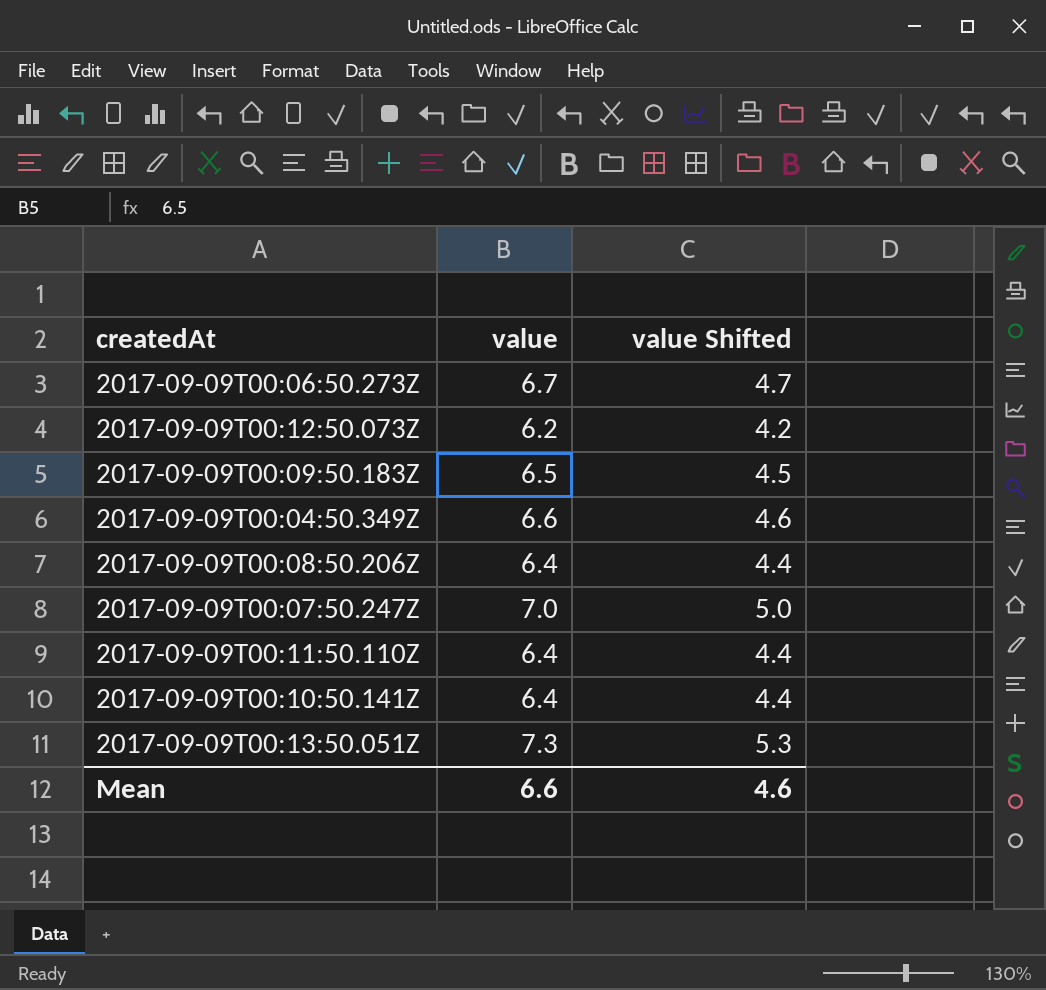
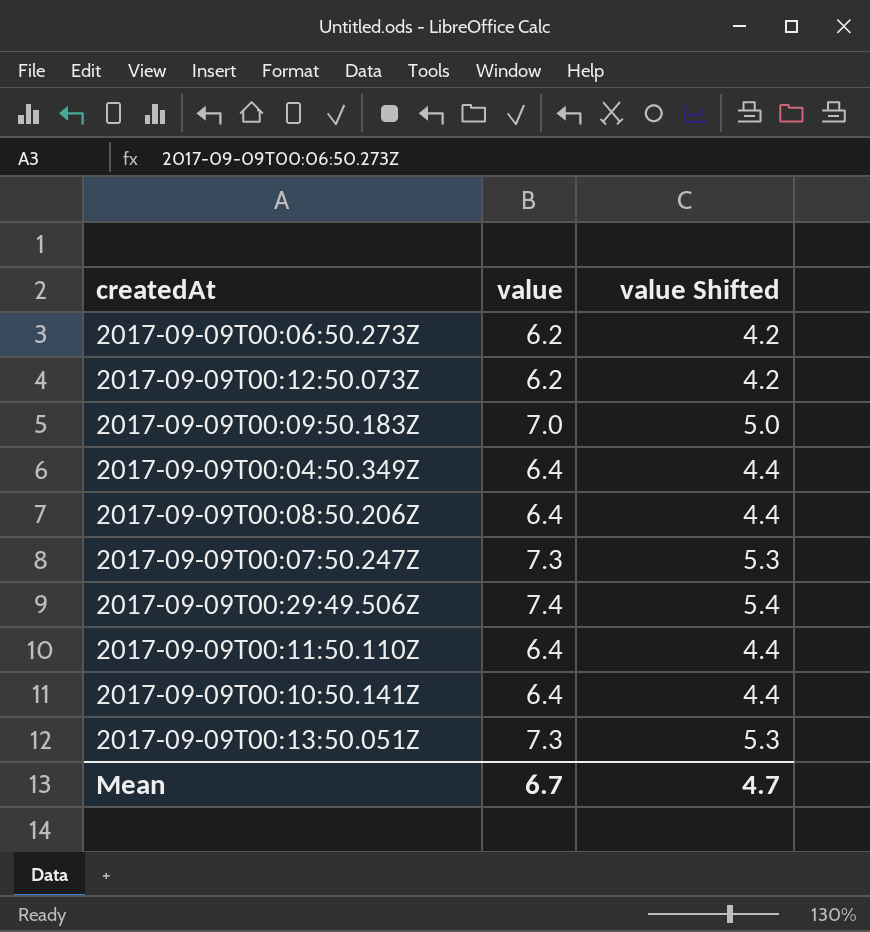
2017-09-09T00:06:50.273Z | value: 6.7 -> 6.2
2017-09-09T00:06:50.273Z | value Shifted: 4.7 -> 4.2
2017-09-09T00:09:50.183Z | value: 6.5 -> 7.0
2017-09-09T00:09:50.183Z | value Shifted: 4.5 -> 5.0
2017-09-09T00:04:50.349Z | value: 6.6 -> 6.4
2017-09-09T00:04:50.349Z | value Shifted: 4.6 -> 4.4
2017-09-09T00:07:50.247Z | value: 7.0 -> 7.3
2017-09-09T00:07:50.247Z | value Shifted: 5.0 -> 5.3
row 2017-09-09T00:29:49.506Z: none -> 7.4 | 5.4
Mean | value: 6.6 -> 6.7
Mean | value Shifted: 4.6 -> 4.7

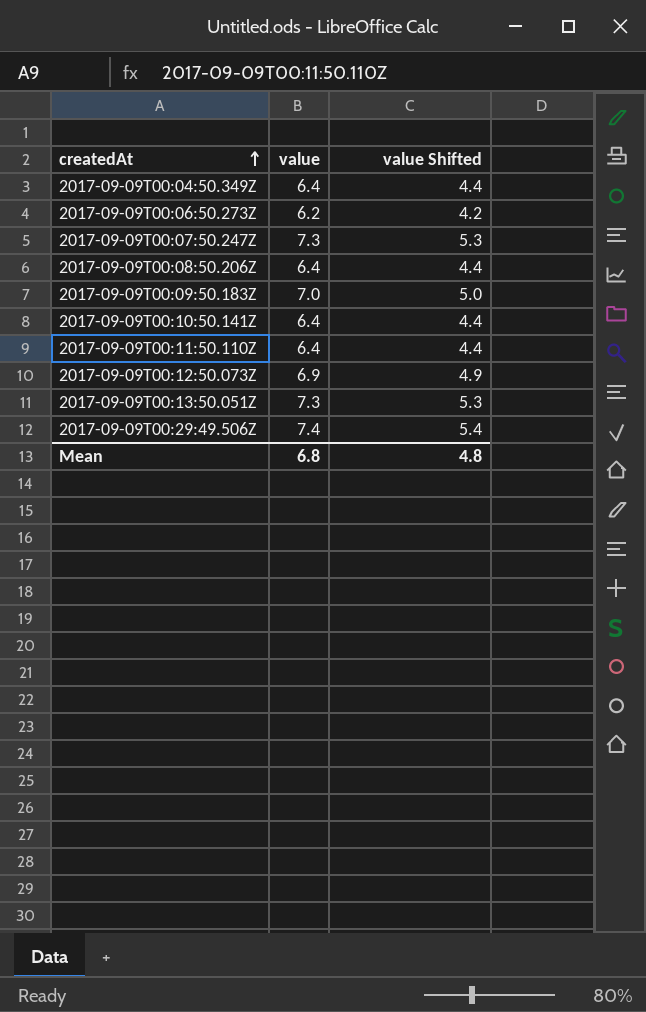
row order: none -> createdAt ascending
2017-09-09T00:12:50.073Z | value: 6.2 -> 6.9
2017-09-09T00:12:50.073Z | value Shifted: 4.2 -> 4.9
Mean | value: 6.7 -> 6.8
Mean | value Shifted: 4.7 -> 4.8

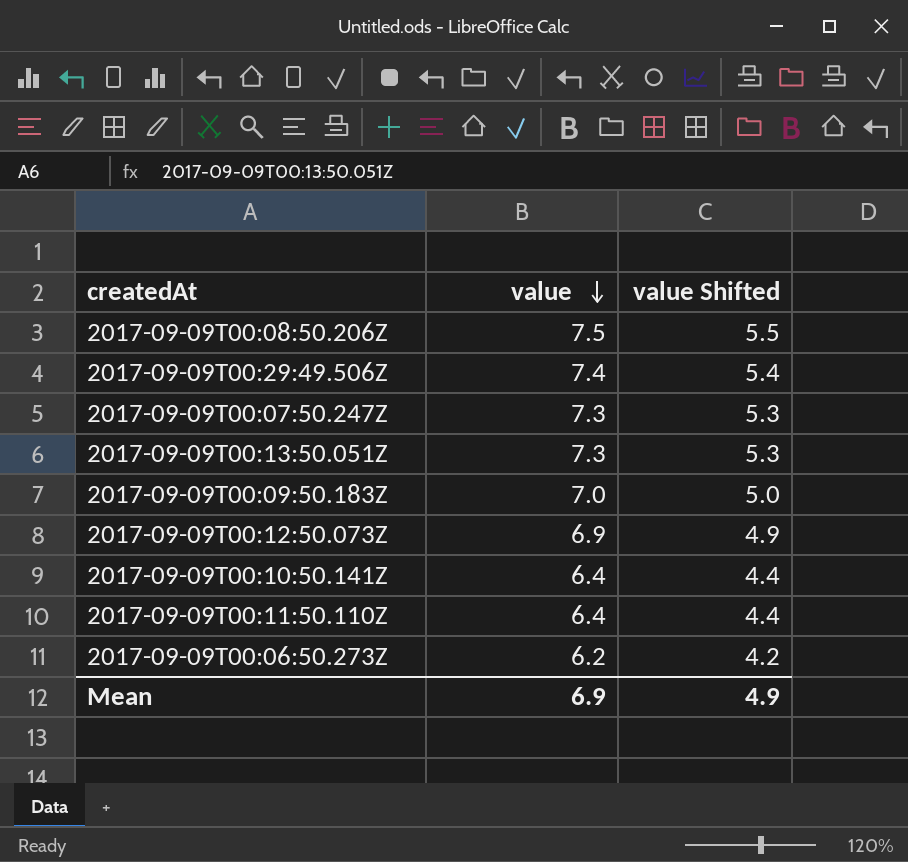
row order: createdAt ascending -> value descending
row 2017-09-09T00:04:50.349Z: 6.4 | 4.4 -> none
2017-09-09T00:08:50.206Z | value: 6.4 -> 7.5
2017-09-09T00:08:50.206Z | value Shifted: 4.4 -> 5.5
Mean | value: 6.8 -> 6.9
Mean | value Shifted: 4.8 -> 4.9

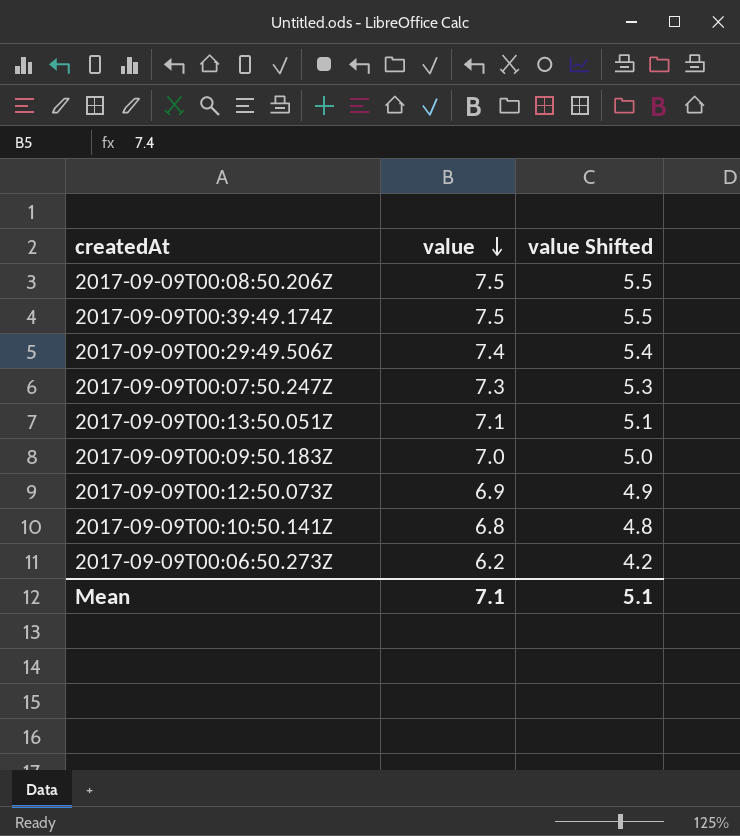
row 2017-09-09T00:11:50.110Z: 6.4 | 4.4 -> none
row 2017-09-09T00:39:49.174Z: none -> 7.5 | 5.5
2017-09-09T00:13:50.051Z | value: 7.3 -> 7.1
2017-09-09T00:13:50.051Z | value Shifted: 5.3 -> 5.1
2017-09-09T00:10:50.141Z | value: 6.4 -> 6.8
2017-09-09T00:10:50.141Z | value Shifted: 4.4 -> 4.8
Mean | value: 6.9 -> 7.1
Mean | value Shifted: 4.9 -> 5.1

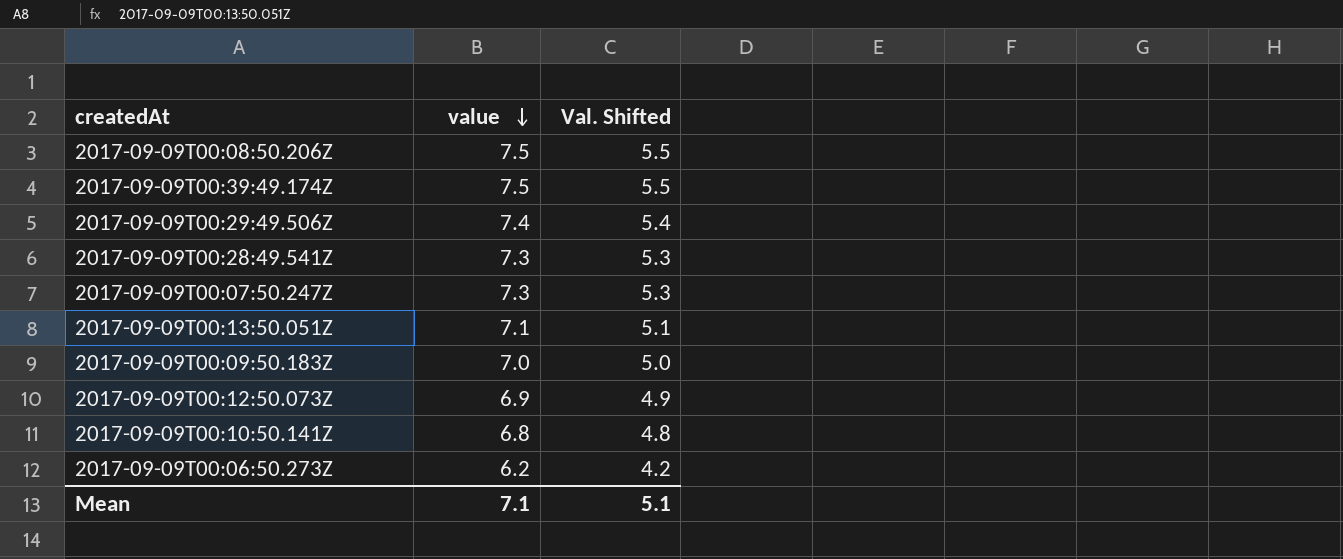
column name: value Shifted -> Val. Shifted
row 2017-09-09T00:28:49.541Z: none -> 7.3 | 5.3

